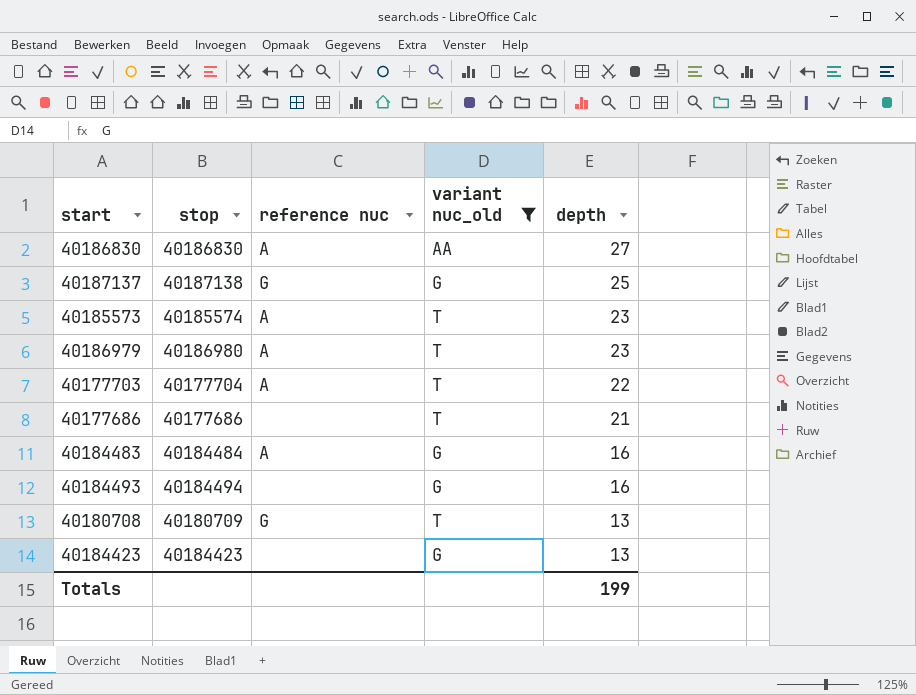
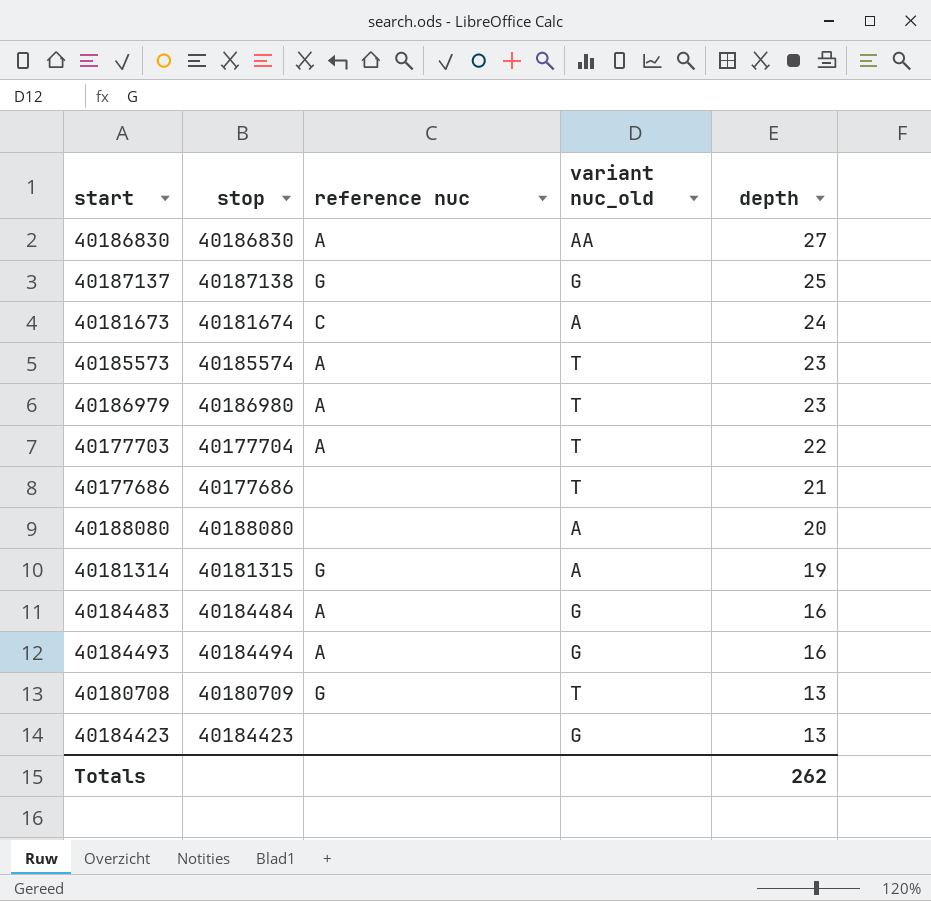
filter: variant nuc_old != A -> none
40184493 | reference nuc: none -> A
Totals | depth: 199 -> 262

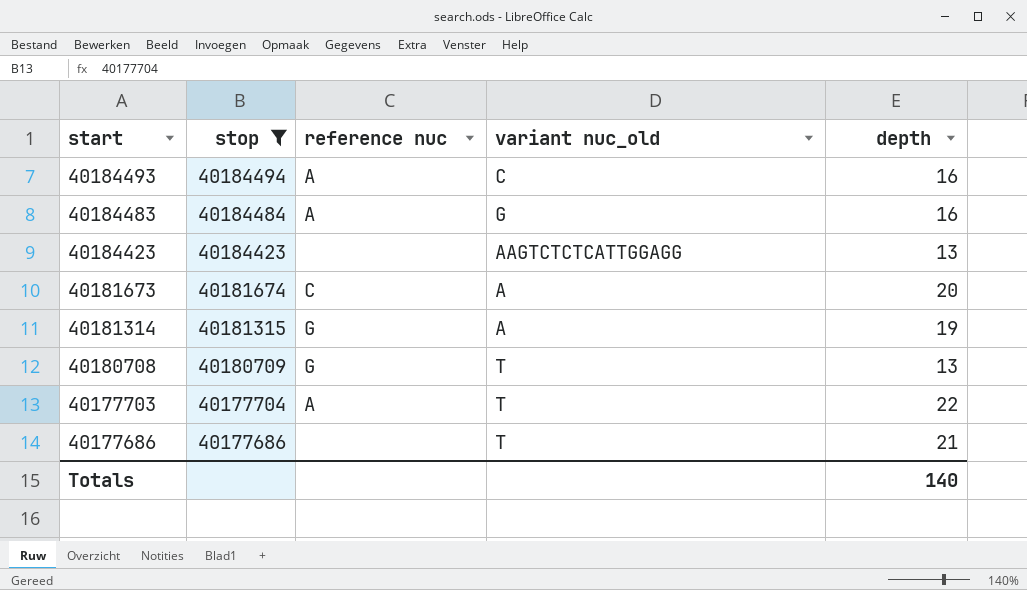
filter: none -> stop <= 40184494
row order: depth descending -> start descending
40184493 | variant nuc_old: G -> C
40184423 | variant nuc_old: G -> AAGTCTCTCATTGGAGG
40181673 | depth: 24 -> 20
Totals | depth: 262 -> 140

